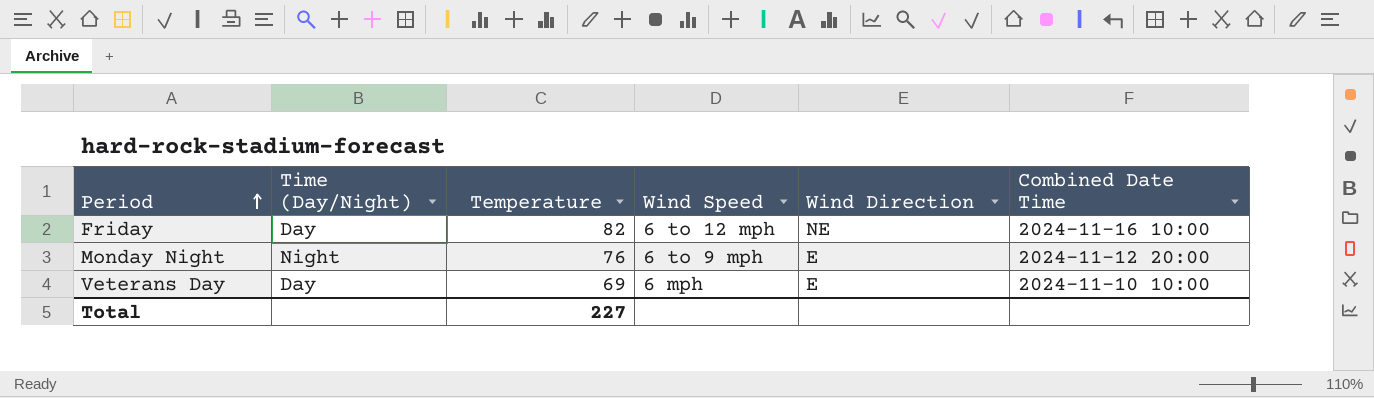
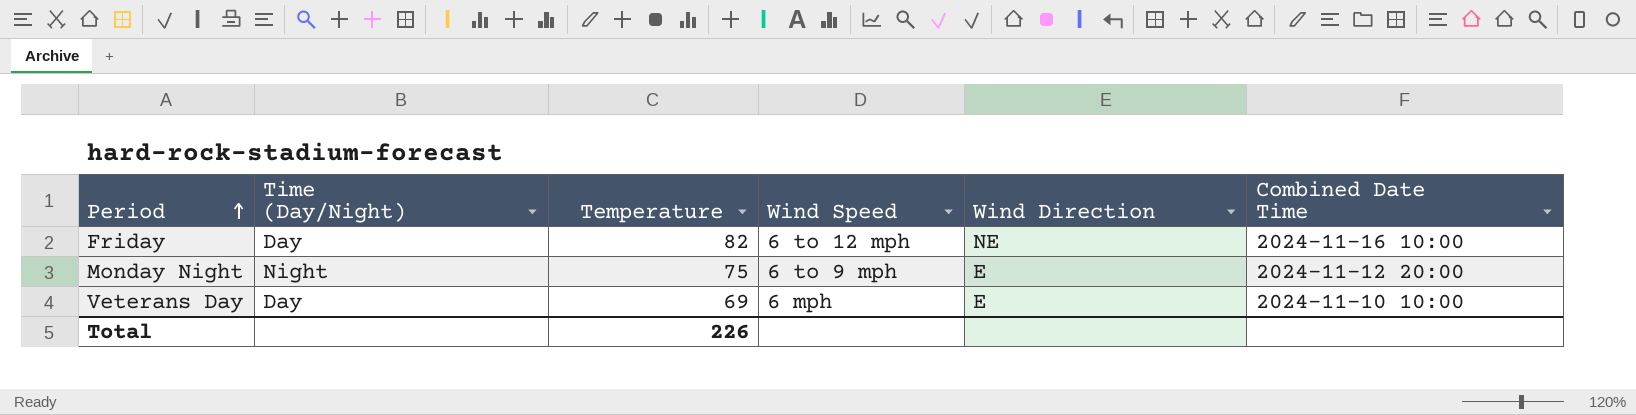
Monday Night | Temperature: 76 -> 75
Total | Temperature: 227 -> 226

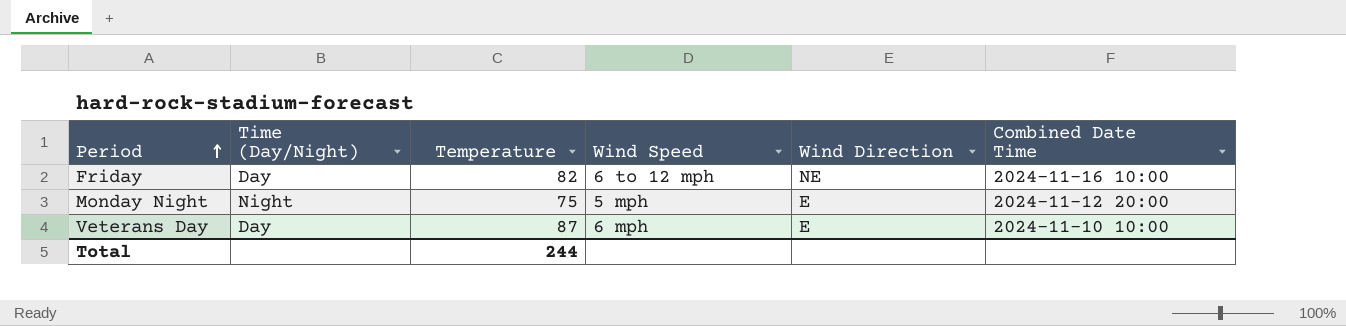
Monday Night | Wind Speed: 6 to 9 mph -> 5 mph
Veterans Day | Temperature: 69 -> 87
Total | Temperature: 226 -> 244

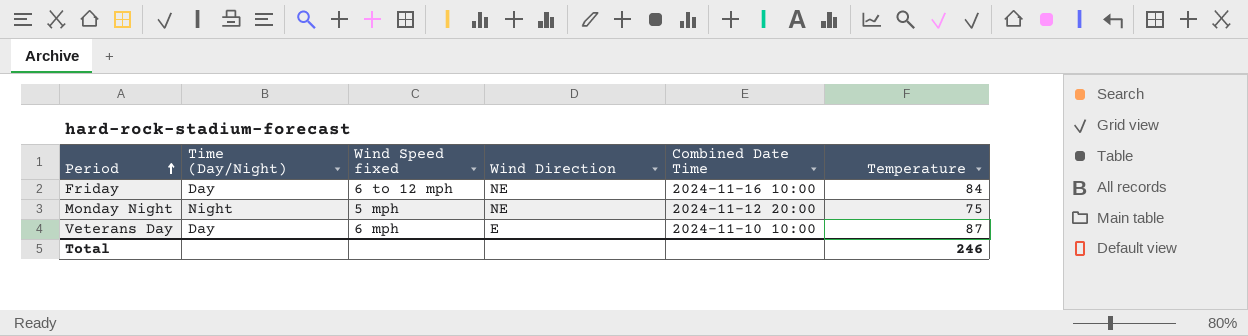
column name: Wind Speed -> Wind Speed fixed
column Temperature | position: 3 -> 6
Friday | Temperature: 82 -> 84
Monday Night | Wind Direction: E -> NE
Total | Temperature: 244 -> 246

